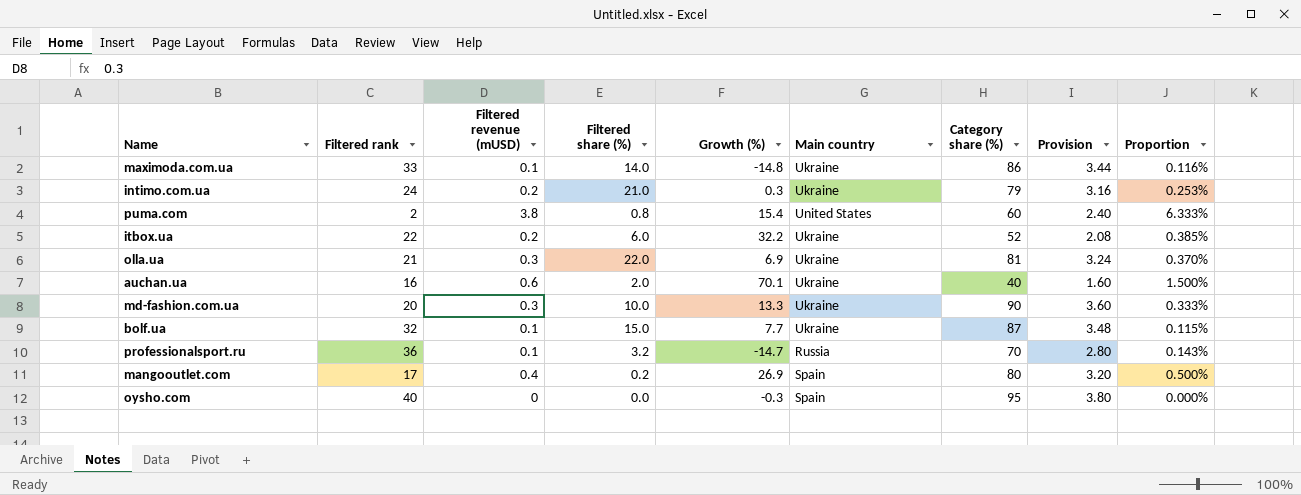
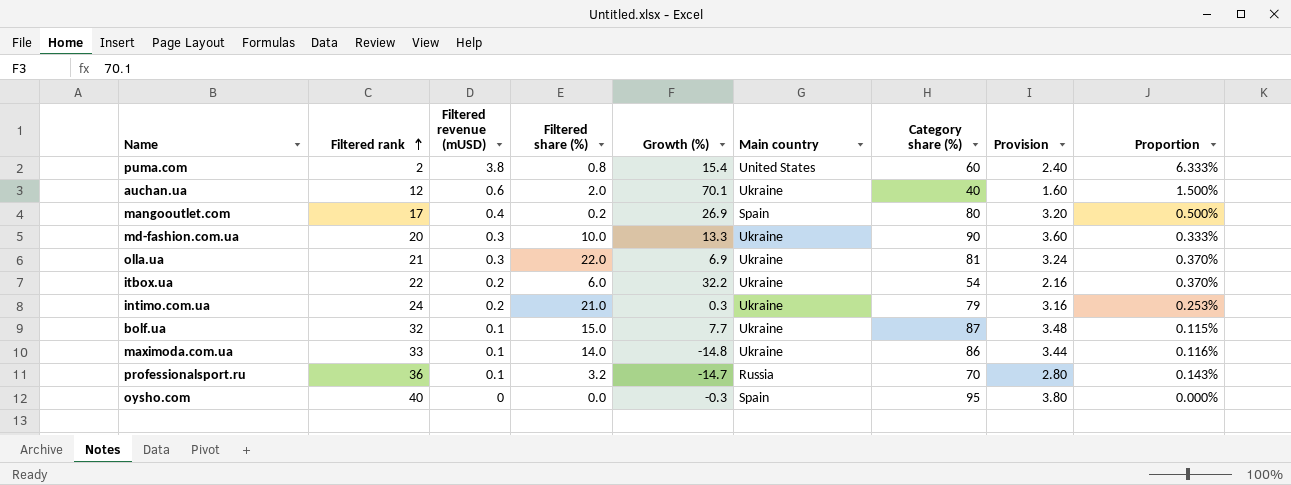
row order: none -> Filtered rank ascending
auchan.ua | Filtered rank: 16 -> 12
itbox.ua | Category share (%): 52 -> 54
itbox.ua | Provision: 2.08 -> 2.16
itbox.ua | Proportion: 0.385% -> 0.370%

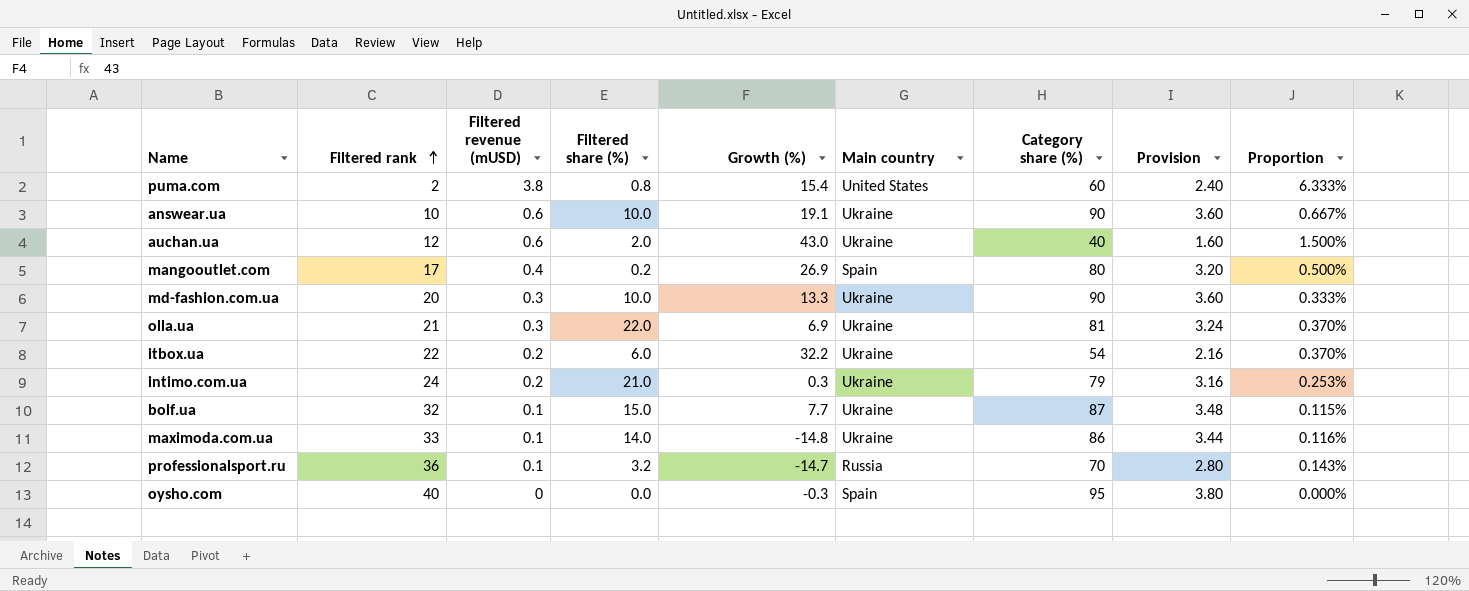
row answear.ua: none -> 10 | 0.6 | 10.0 | 19.1 | Ukraine | 90 | 3.60 | 0.667%
auchan.ua | Growth (%): 70.1 -> 43.0

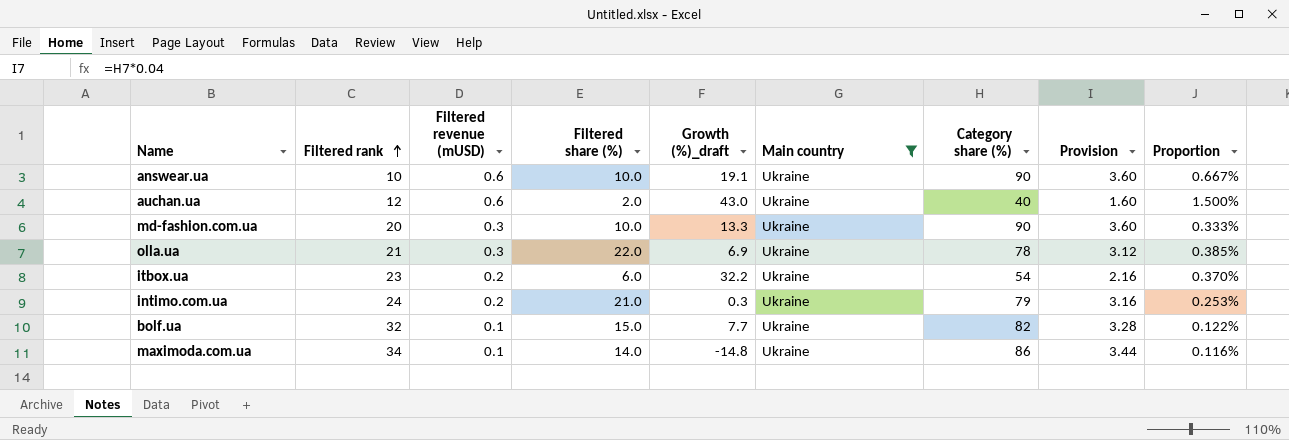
filter: none -> Main country = Ukraine
column name: Growth (%) -> Growth (%)_draft
olla.ua | Category share (%): 81 -> 78
olla.ua | Provision: 3.24 -> 3.12
olla.ua | Proportion: 0.370% -> 0.385%
itbox.ua | Filtered rank: 22 -> 23
bolf.ua | Category share (%): 87 -> 82
bolf.ua | Provision: 3.48 -> 3.28
bolf.ua | Proportion: 0.115% -> 0.122%
maximoda.com.ua | Filtered rank: 33 -> 34

